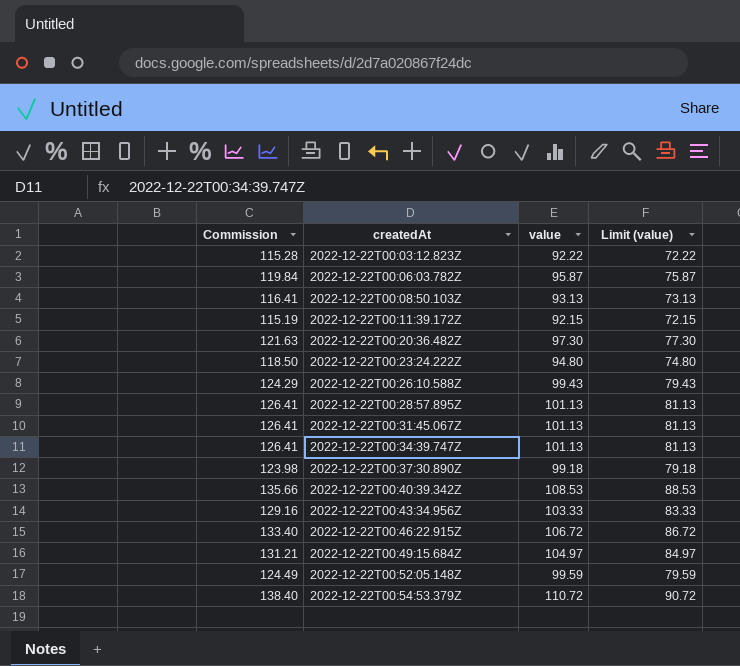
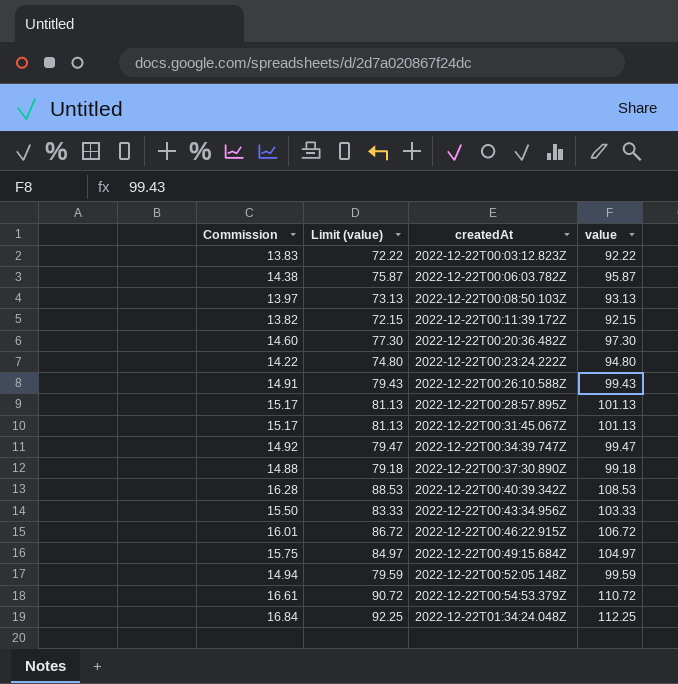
column Commission | formula: [value] * 1.25 -> [value] * 0.15
column Limit (value) | position: 4 -> 2
2022-12-22T00:34:39.747Z | Limit (value): 81.13 -> 79.47
2022-12-22T00:34:39.747Z | value: 101.13 -> 99.47
row 2022-12-22T01:34:24.048Z: none -> 16.84 | 92.25 | 112.25

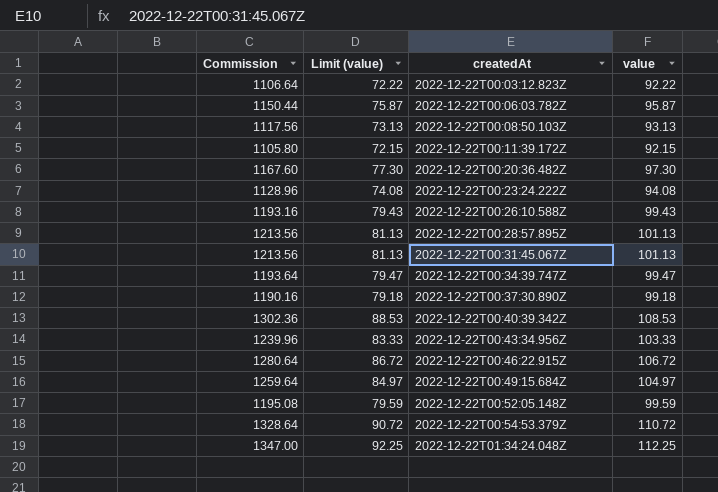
column Commission | formula: [value] * 0.15 -> [value] * 12
2022-12-22T00:23:24.222Z | Limit (value): 74.80 -> 74.08
2022-12-22T00:23:24.222Z | value: 94.80 -> 94.08

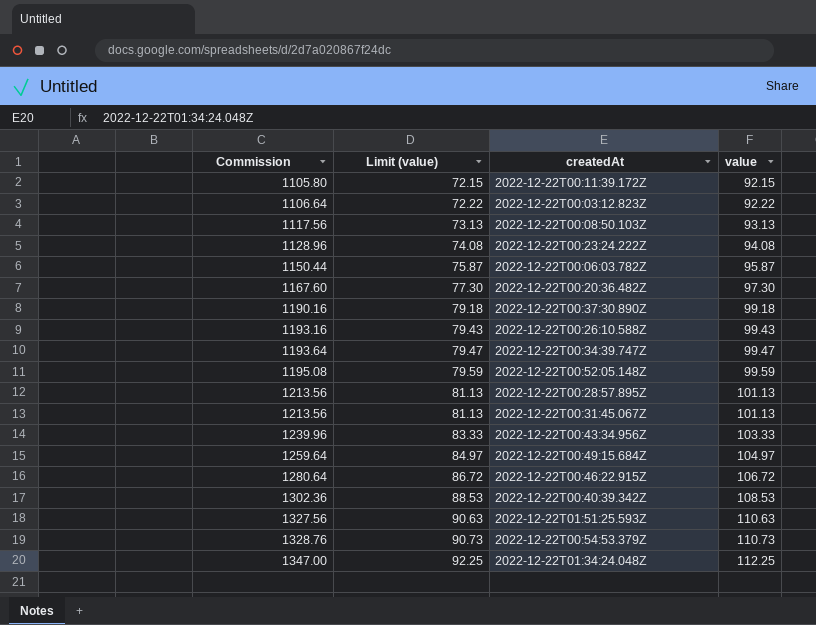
row order: createdAt ascending -> Commission ascending
row 2022-12-22T01:51:25.593Z: none -> 1327.56 | 90.63 | 110.63
2022-12-22T00:54:53.379Z | Commission: 1328.64 -> 1328.76
2022-12-22T00:54:53.379Z | Limit (value): 90.72 -> 90.73
2022-12-22T00:54:53.379Z | value: 110.72 -> 110.73

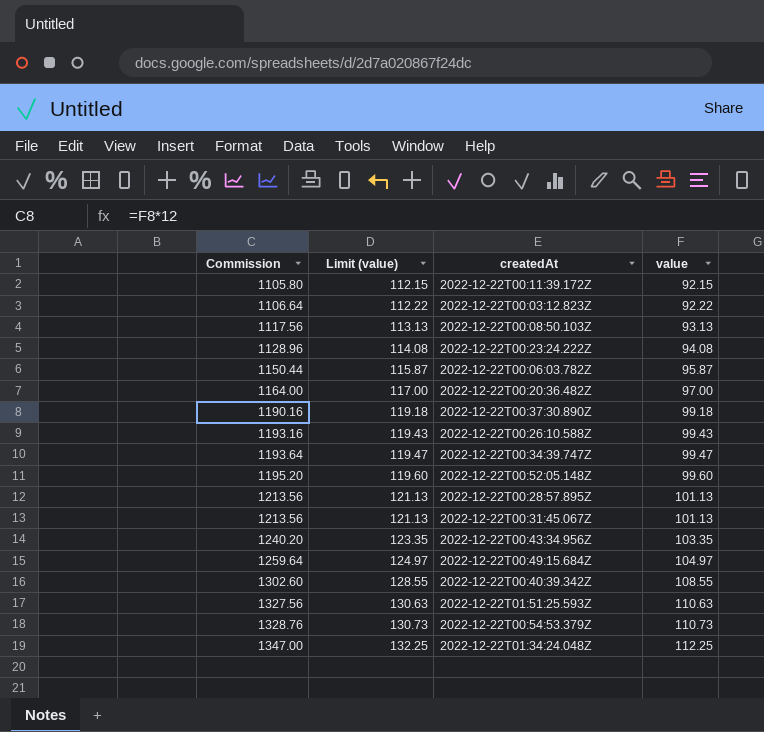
column Limit (value) | formula: [value] - 20 -> [value] + 20
row 2022-12-22T00:46:22.915Z: 1280.64 | 86.72 | 106.72 -> none
2022-12-22T00:20:36.482Z | Commission: 1167.60 -> 1164.00
2022-12-22T00:20:36.482Z | value: 97.30 -> 97.00
2022-12-22T00:52:05.148Z | Commission: 1195.08 -> 1195.20
2022-12-22T00:52:05.148Z | value: 99.59 -> 99.60
2022-12-22T00:43:34.956Z | Commission: 1239.96 -> 1240.20
2022-12-22T00:43:34.956Z | value: 103.33 -> 103.35
2022-12-22T00:40:39.342Z | Commission: 1302.36 -> 1302.60
2022-12-22T00:40:39.342Z | value: 108.53 -> 108.55

